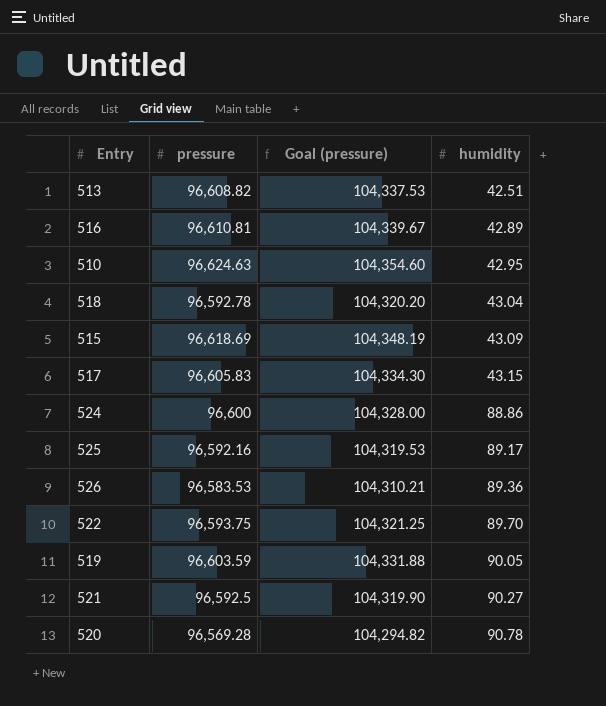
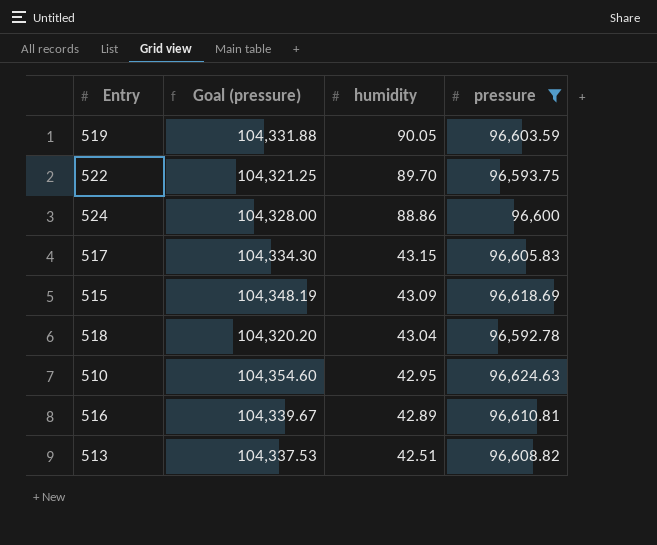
filter: none -> pressure >= 96,592.78
row order: humidity ascending -> humidity descending
column pressure | position: 2 -> 4

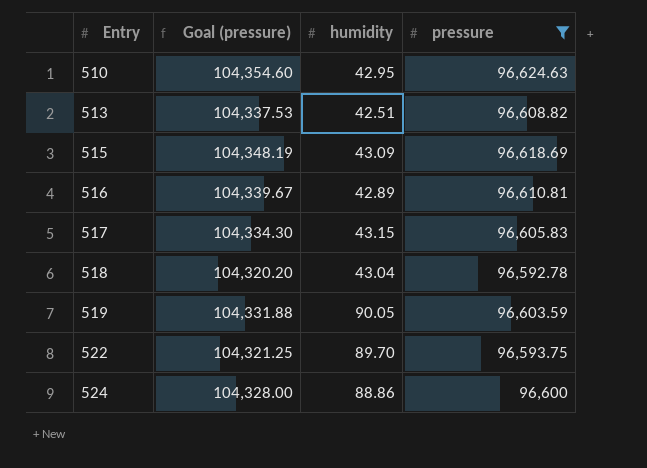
row order: humidity descending -> Entry ascending

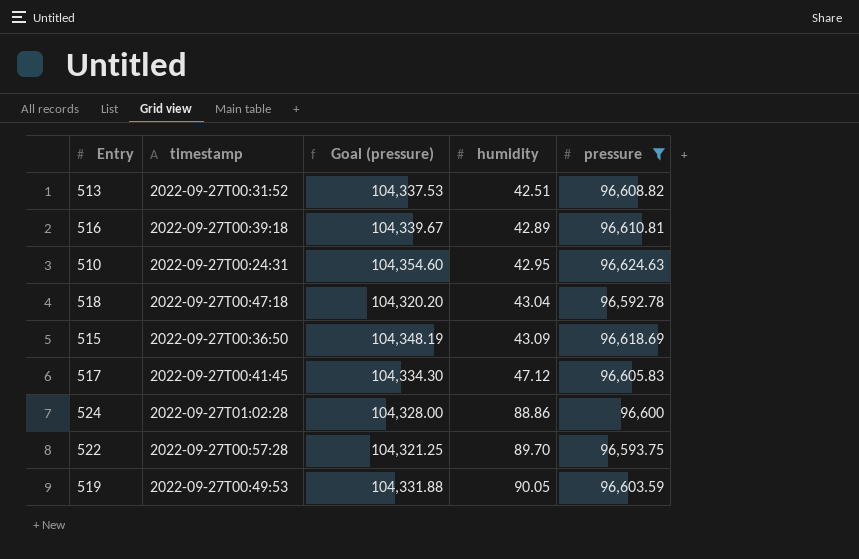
row order: Entry ascending -> humidity ascending
column timestamp | position: none -> 2
517 | humidity: 43.15 -> 47.12

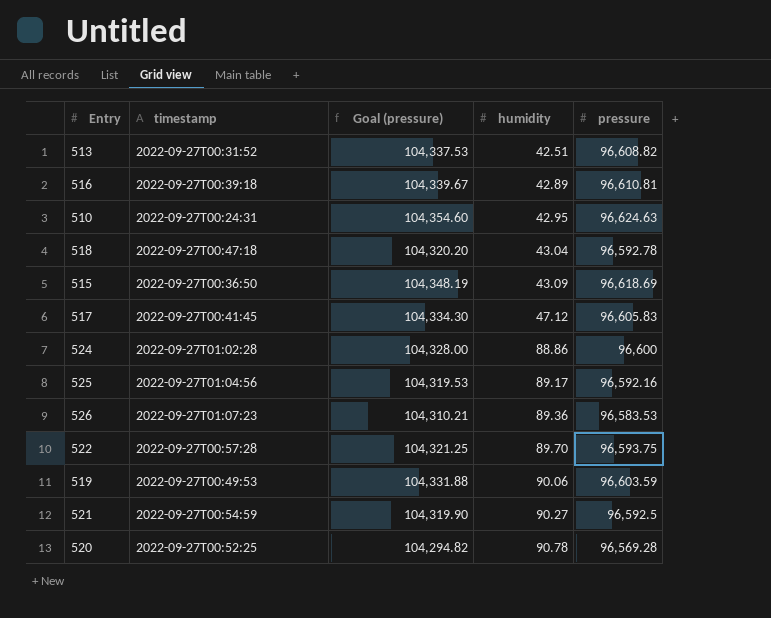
filter: pressure >= 96,592.78 -> none
519 | humidity: 90.05 -> 90.06

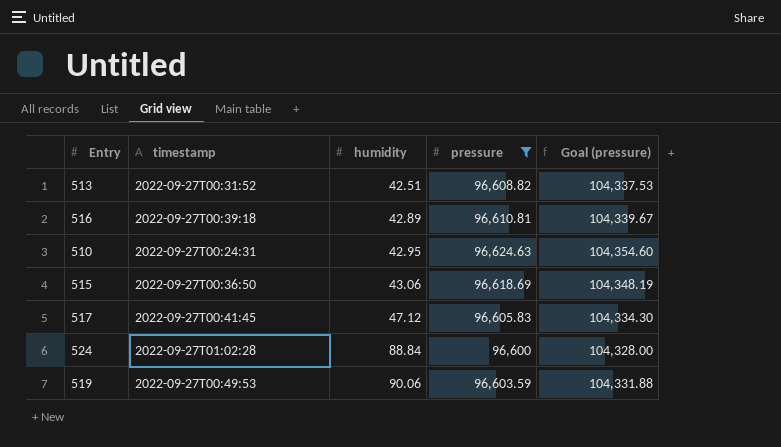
filter: none -> pressure >= 96,600
column Goal (pressure) | position: 3 -> 5
515 | humidity: 43.09 -> 43.06
524 | humidity: 88.86 -> 88.84

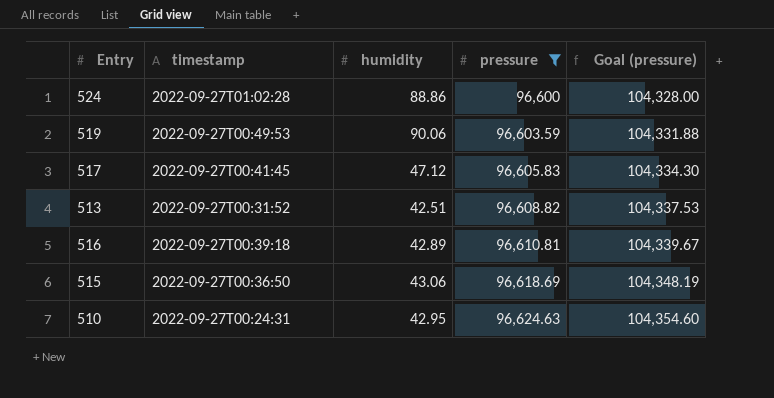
row order: humidity ascending -> pressure ascending
524 | humidity: 88.84 -> 88.86

